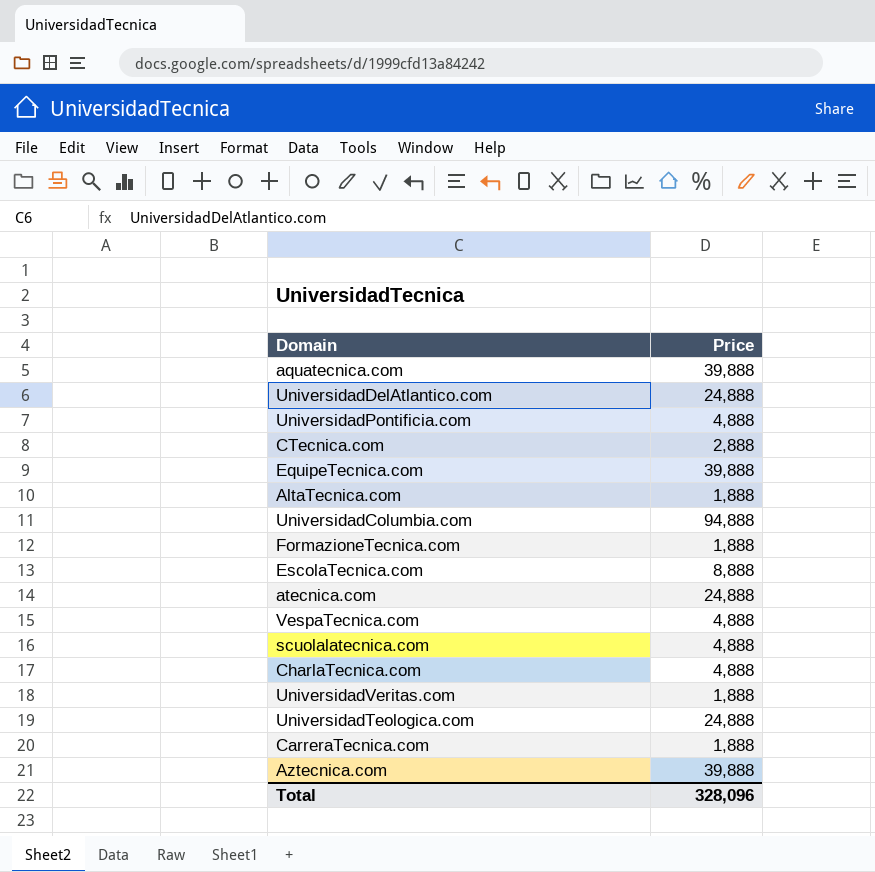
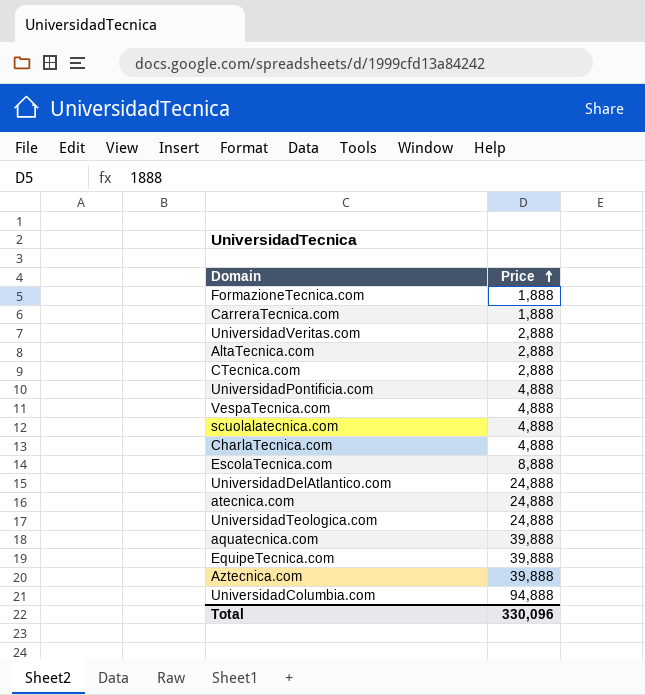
row order: none -> Price ascending
UniversidadVeritas.com | Price: 1,888 -> 2,888
AltaTecnica.com | Price: 1,888 -> 2,888
Total | Price: 328,096 -> 330,096

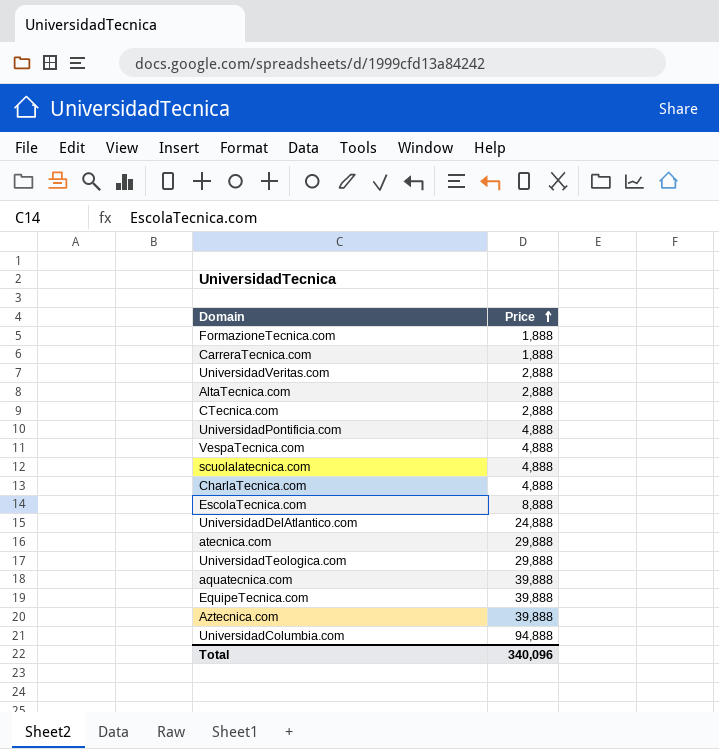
atecnica.com | Price: 24,888 -> 29,888
UniversidadTeologica.com | Price: 24,888 -> 29,888
Total | Price: 330,096 -> 340,096

